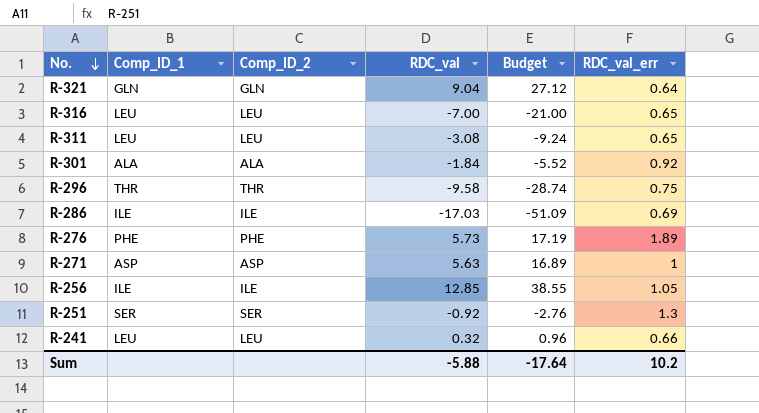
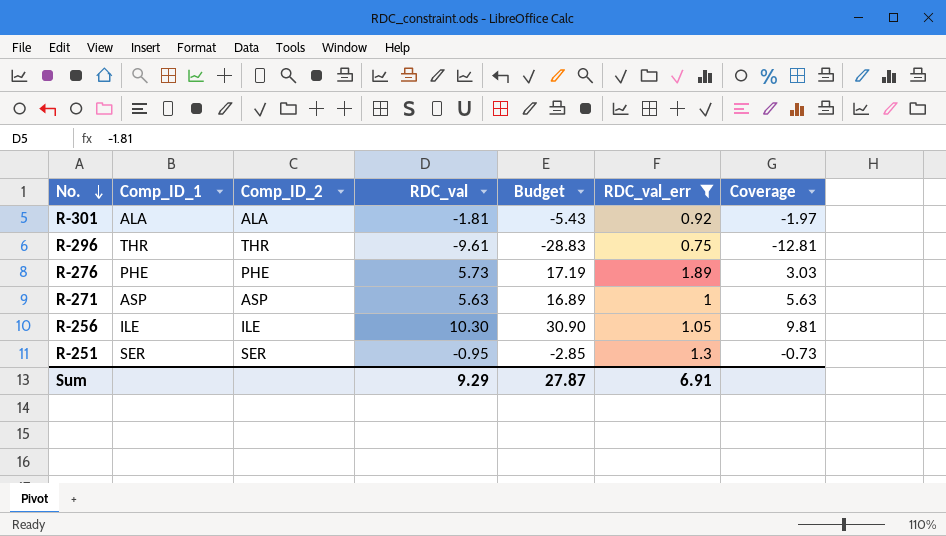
filter: none -> RDC_val_err >= 0.75
column Coverage | formula: none -> [RDC_val] / [RDC_val_err]
R-301 | RDC_val: -1.84 -> -1.81
R-301 | Budget: -5.52 -> -5.43
R-296 | RDC_val: -9.58 -> -9.61
R-296 | Budget: -28.74 -> -28.83
R-256 | RDC_val: 12.85 -> 10.30
R-256 | Budget: 38.55 -> 30.90
R-251 | RDC_val: -0.92 -> -0.95
R-251 | Budget: -2.76 -> -2.85
Sum | RDC_val: -5.88 -> 9.29
Sum | Budget: -17.64 -> 27.87
Sum | RDC_val_err: 10.2 -> 6.91

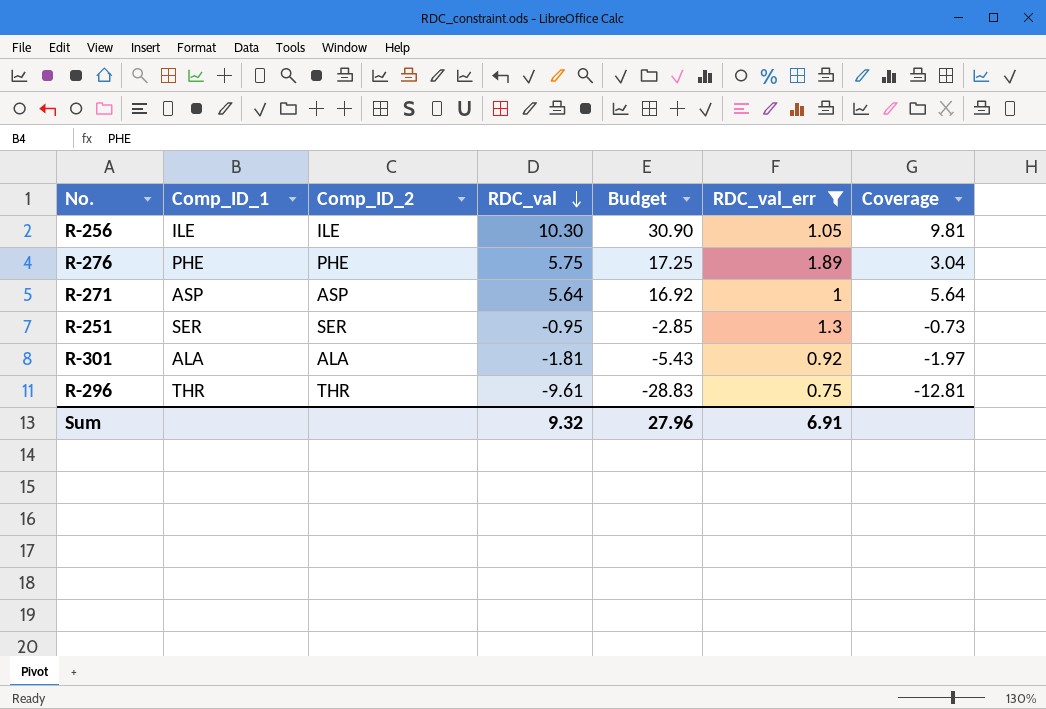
row order: No. descending -> RDC_val descending
R-276 | RDC_val: 5.73 -> 5.75
R-276 | Budget: 17.19 -> 17.25
R-276 | Coverage: 3.03 -> 3.04
R-271 | RDC_val: 5.63 -> 5.64
R-271 | Budget: 16.89 -> 16.92
R-271 | Coverage: 5.63 -> 5.64
Sum | RDC_val: 9.29 -> 9.32
Sum | Budget: 27.87 -> 27.96

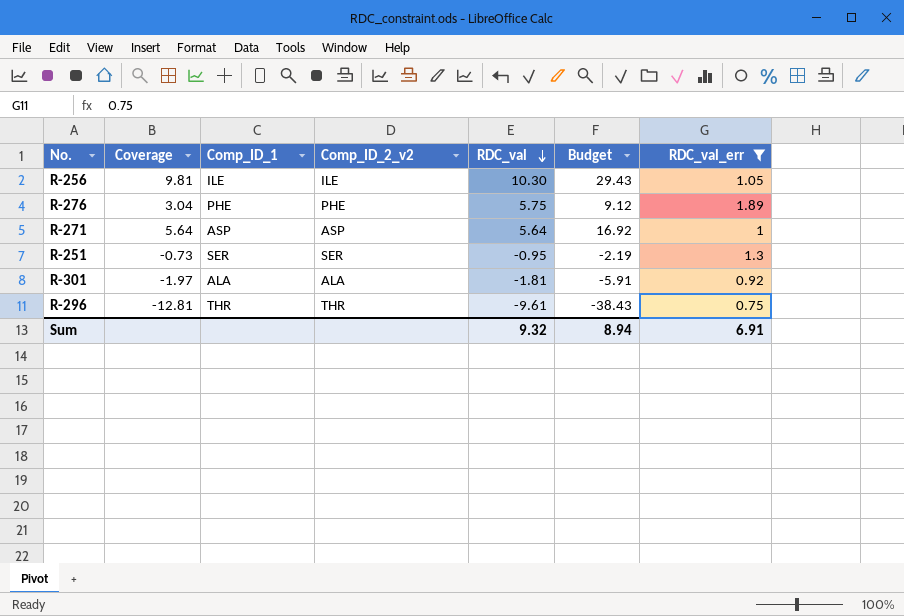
column Coverage | position: 7 -> 2
column name: Comp_ID_2 -> Comp_ID_2_v2
column Budget | formula: [RDC_val] * 3 -> [Coverage] * 3
Sum | Budget: 27.96 -> 8.94

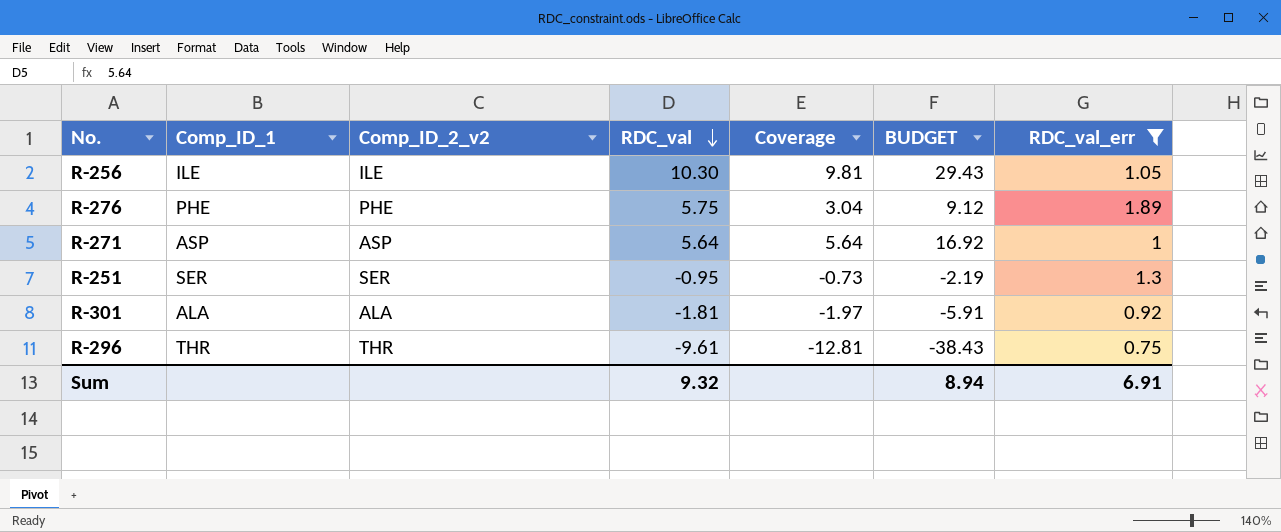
column Coverage | position: 2 -> 5
column name: Budget -> BUDGET

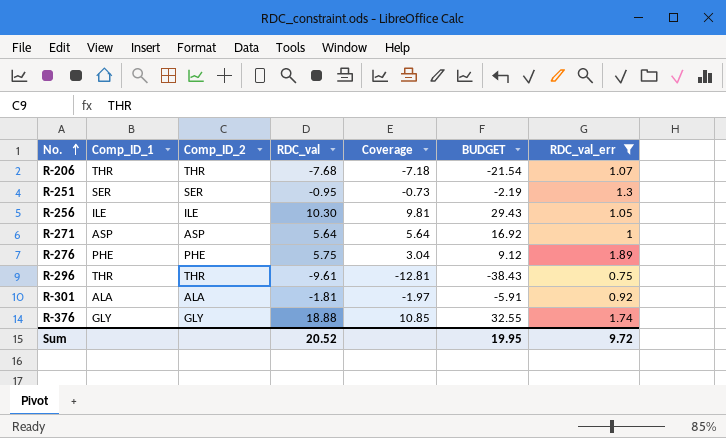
row order: RDC_val descending -> No. ascending
column name: Comp_ID_2_v2 -> Comp_ID_2
row R-206: none -> THR | THR | -7.68 | -7.18 | -21.54 | 1.07
row R-376: none -> GLY | GLY | 18.88 | 10.85 | 32.55 | 1.74
Sum | RDC_val: 9.32 -> 20.52
Sum | BUDGET: 8.94 -> 19.95
Sum | RDC_val_err: 6.91 -> 9.72

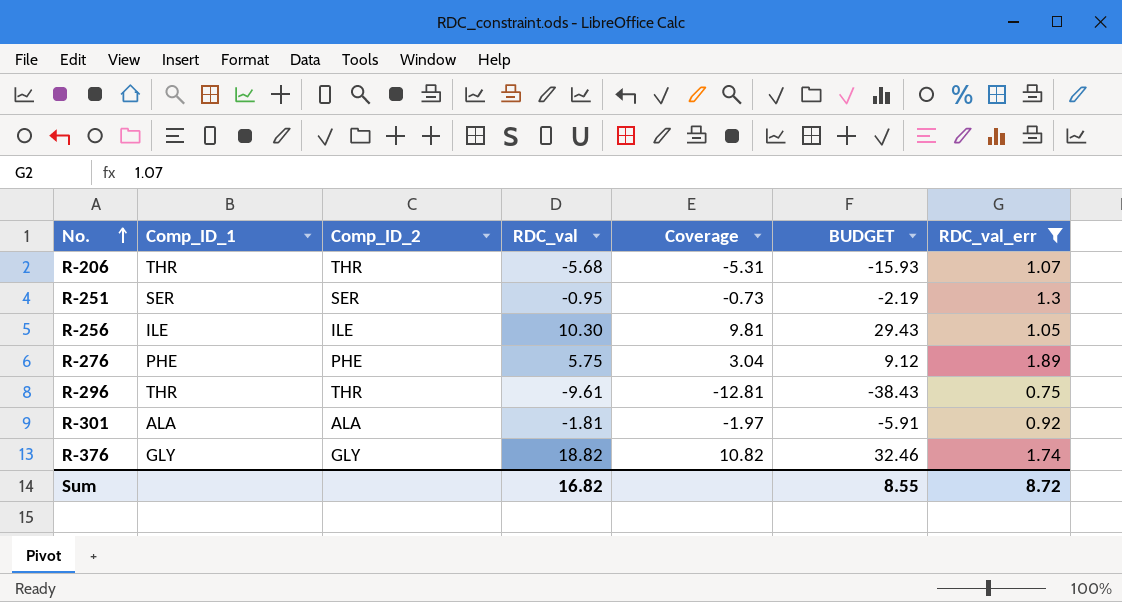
row R-271: ASP | ASP | 5.64 | 5.64 | 16.92 | 1 -> none
R-206 | RDC_val: -7.68 -> -5.68
R-206 | Coverage: -7.18 -> -5.31
R-206 | BUDGET: -21.54 -> -15.93
R-376 | RDC_val: 18.88 -> 18.82
R-376 | Coverage: 10.85 -> 10.82
R-376 | BUDGET: 32.55 -> 32.46
Sum | RDC_val: 20.52 -> 16.82
Sum | BUDGET: 19.95 -> 8.55
Sum | RDC_val_err: 9.72 -> 8.72

